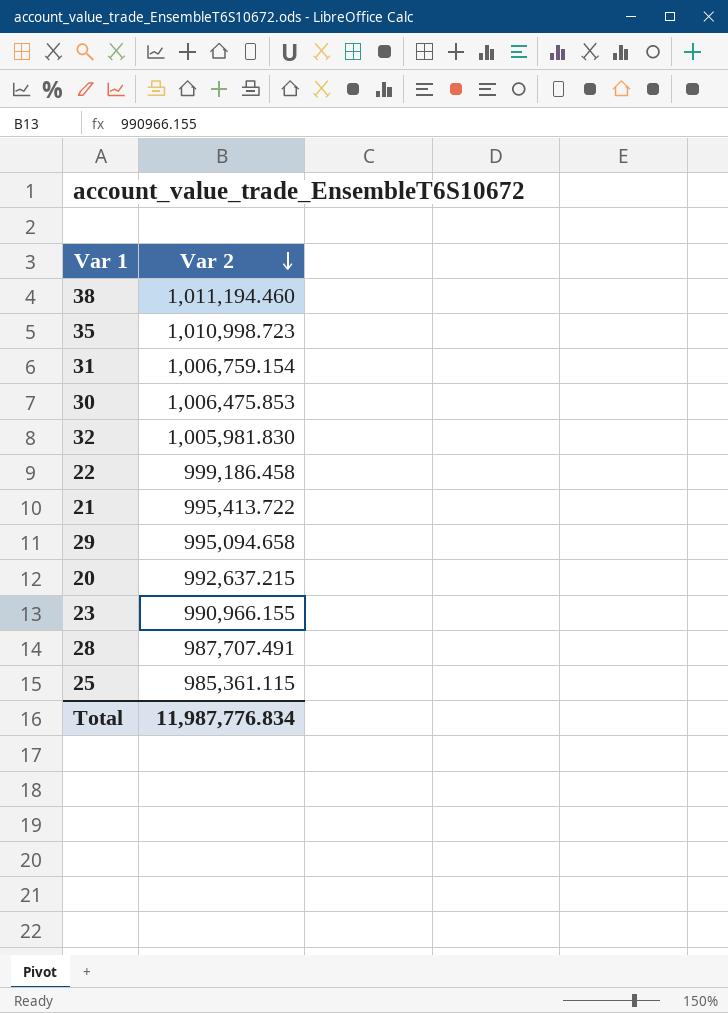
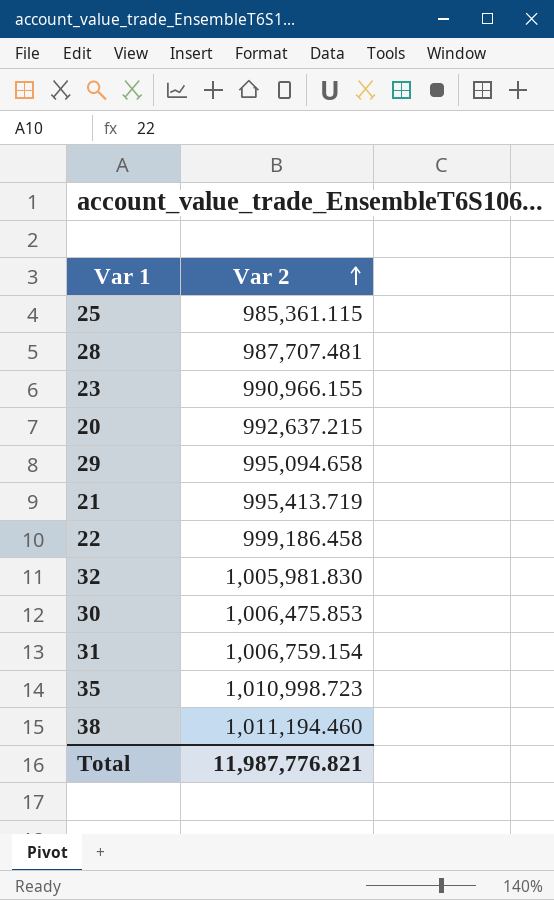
row order: Var 2 descending -> Var 2 ascending
28 | Var 2: 987,707.491 -> 987,707.481
21 | Var 2: 995,413.722 -> 995,413.719
Total | Var 2: 11,987,776.834 -> 11,987,776.821

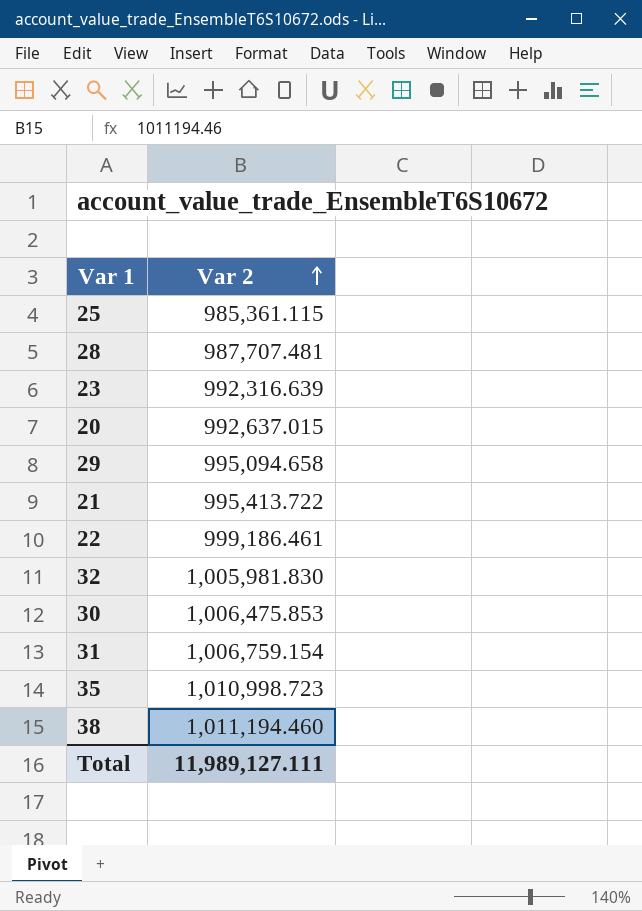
23 | Var 2: 990,966.155 -> 992,316.639
20 | Var 2: 992,637.215 -> 992,637.015
21 | Var 2: 995,413.719 -> 995,413.722
22 | Var 2: 999,186.458 -> 999,186.461
Total | Var 2: 11,987,776.821 -> 11,989,127.111

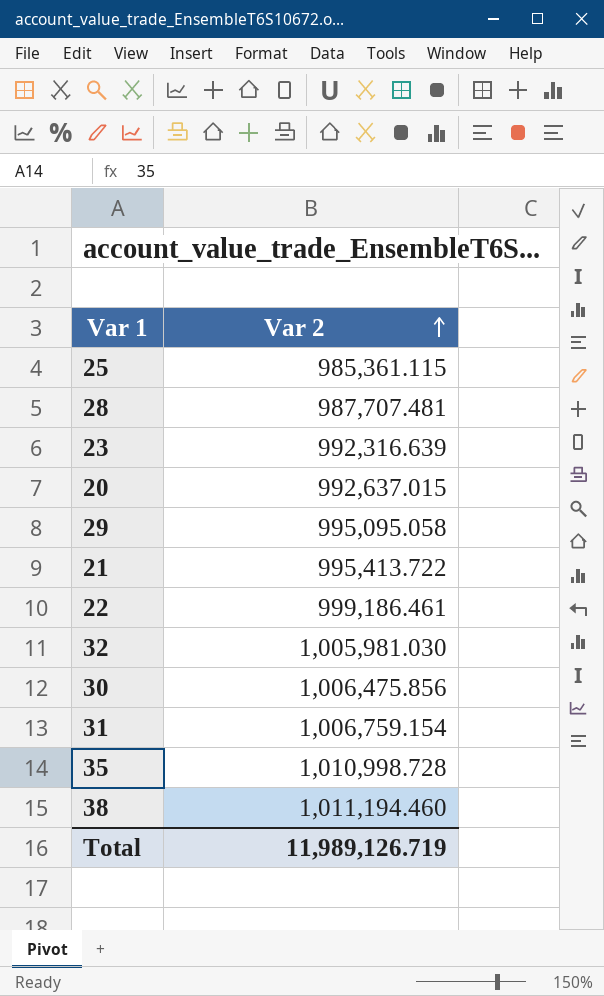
29 | Var 2: 995,094.658 -> 995,095.058
32 | Var 2: 1,005,981.830 -> 1,005,981.030
30 | Var 2: 1,006,475.853 -> 1,006,475.856
35 | Var 2: 1,010,998.723 -> 1,010,998.728
Total | Var 2: 11,989,127.111 -> 11,989,126.719

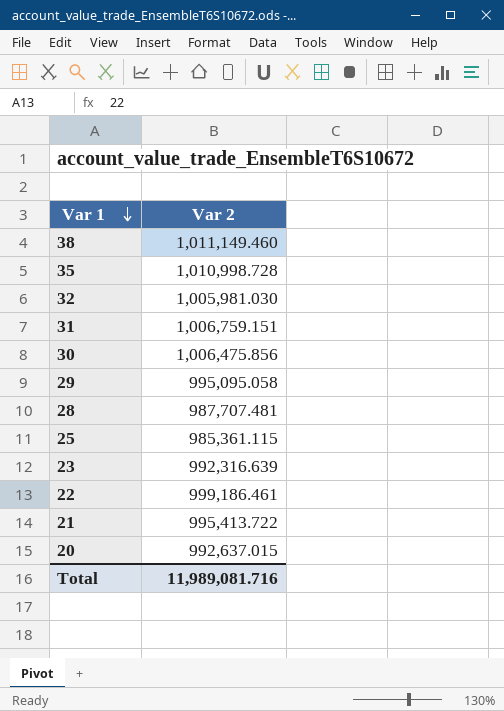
row order: Var 2 ascending -> Var 1 descending
38 | Var 2: 1,011,194.460 -> 1,011,149.460
31 | Var 2: 1,006,759.154 -> 1,006,759.151
Total | Var 2: 11,989,126.719 -> 11,989,081.716

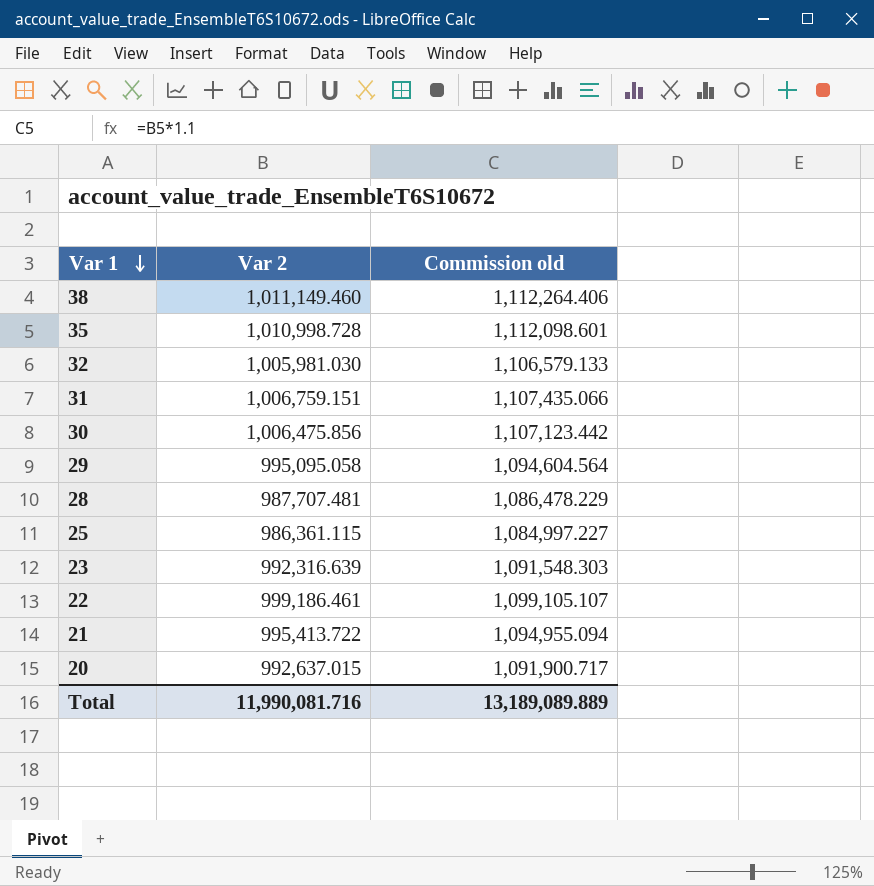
column Commission old | formula: none -> [Var 2] * 1.1
25 | Var 2: 985,361.115 -> 986,361.115
Total | Var 2: 11,989,081.716 -> 11,990,081.716

